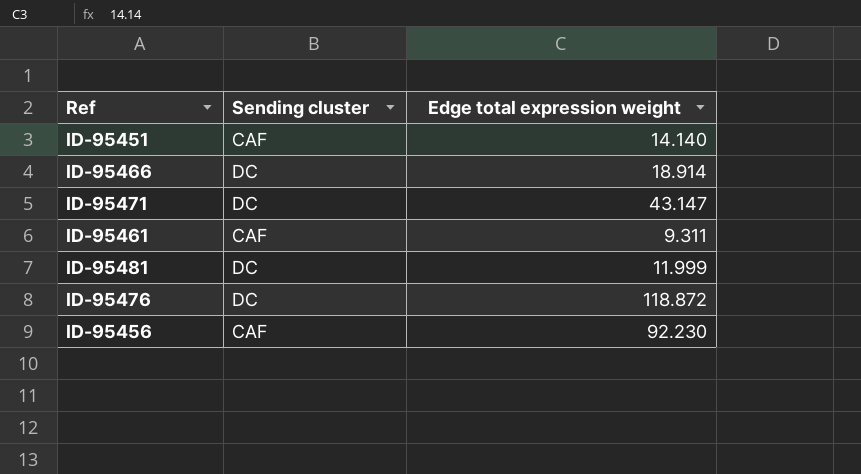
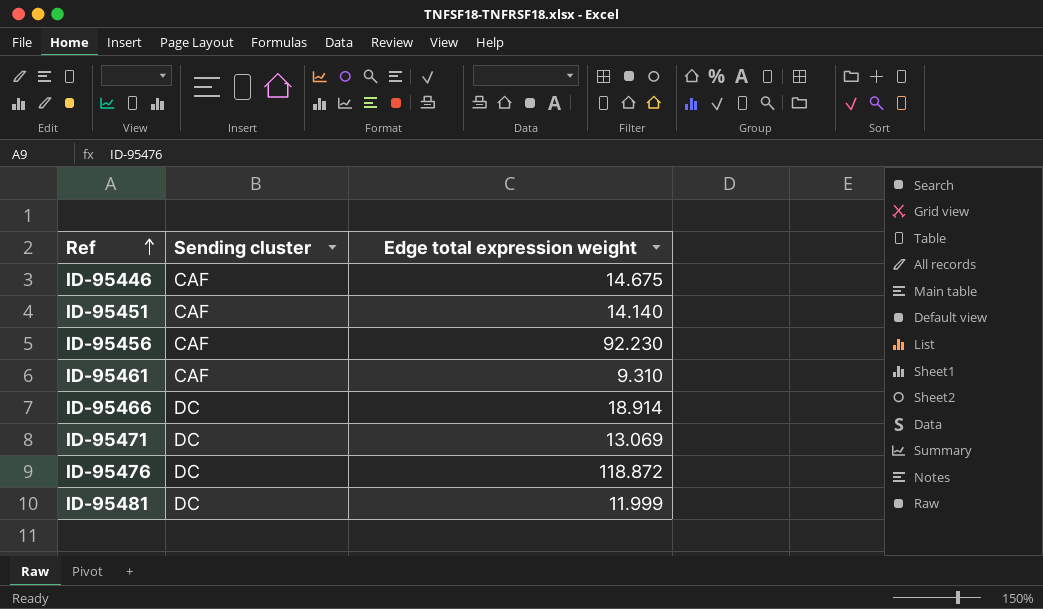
row order: none -> Ref ascending
row ID-95446: none -> CAF | 14.675
ID-95461 | Edge total expression weight: 9.311 -> 9.310
ID-95471 | Edge total expression weight: 43.147 -> 13.069

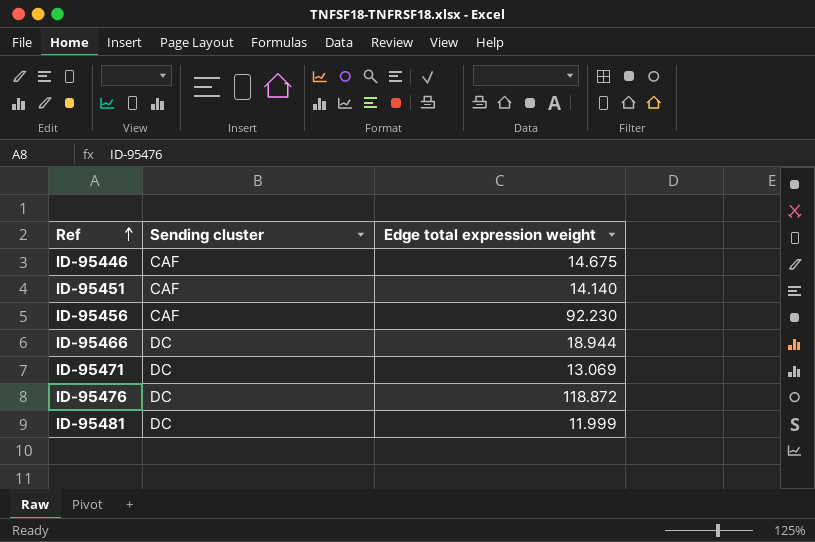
row ID-95461: CAF | 9.310 -> none
ID-95466 | Edge total expression weight: 18.914 -> 18.944

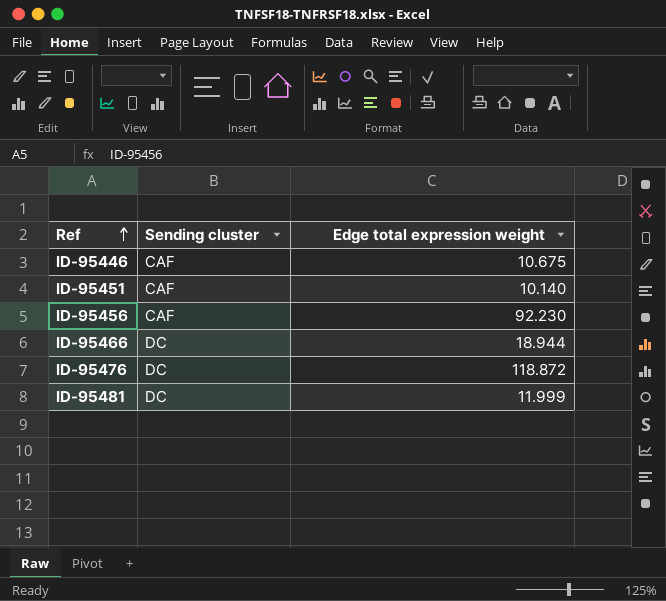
row ID-95471: DC | 13.069 -> none
ID-95446 | Edge total expression weight: 14.675 -> 10.675
ID-95451 | Edge total expression weight: 14.140 -> 10.140

